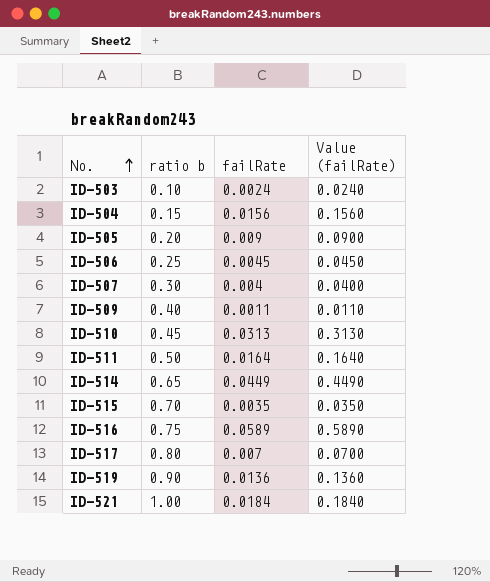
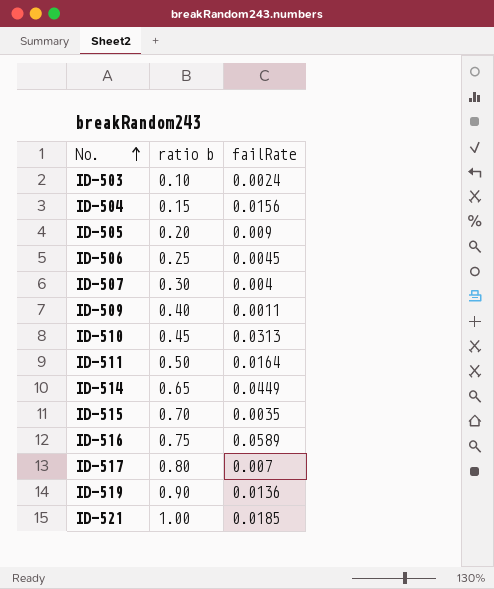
column Value (failRate) | formula: [failRate] * 10 -> none
ID-521 | failRate: 0.0184 -> 0.0185

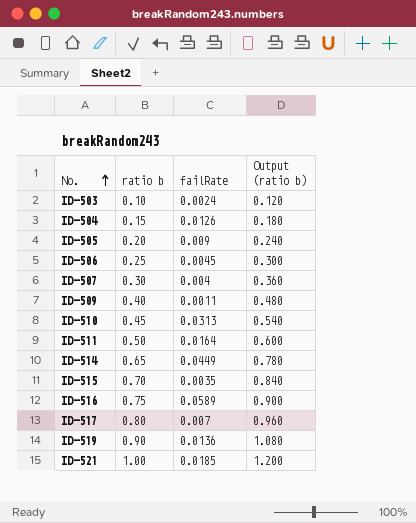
column Output (ratio b) | formula: none -> [ratio b] * 1.2
ID-504 | failRate: 0.0156 -> 0.0126

